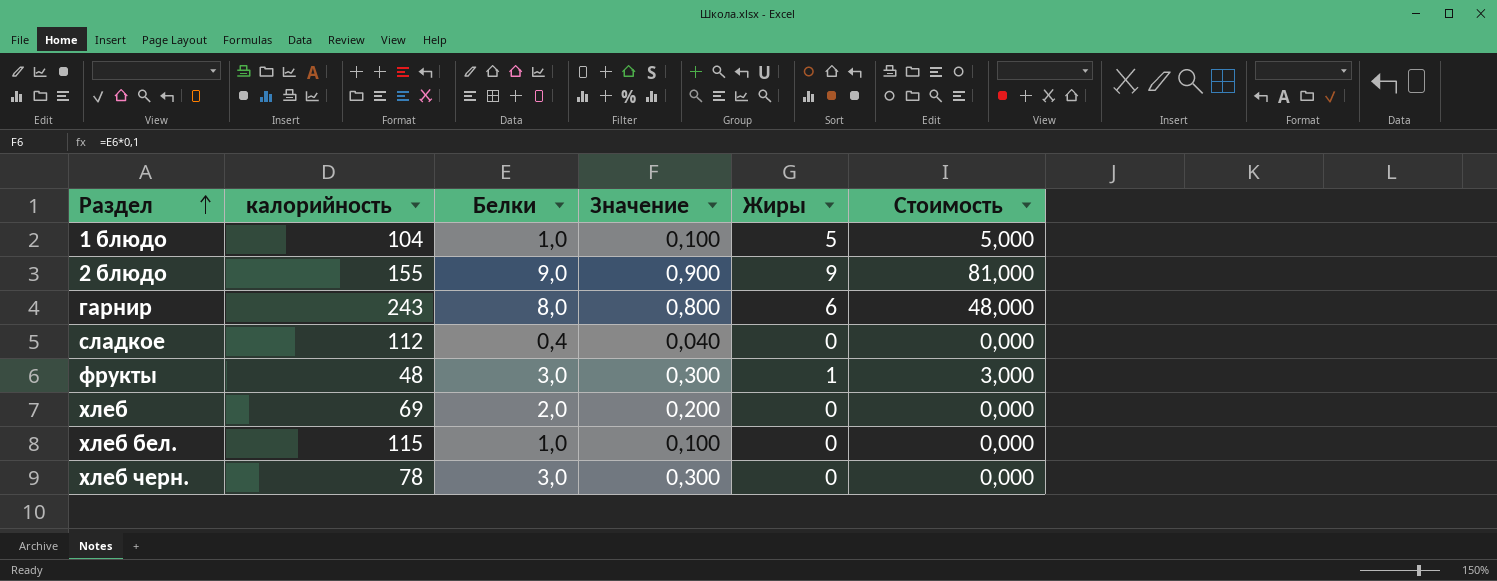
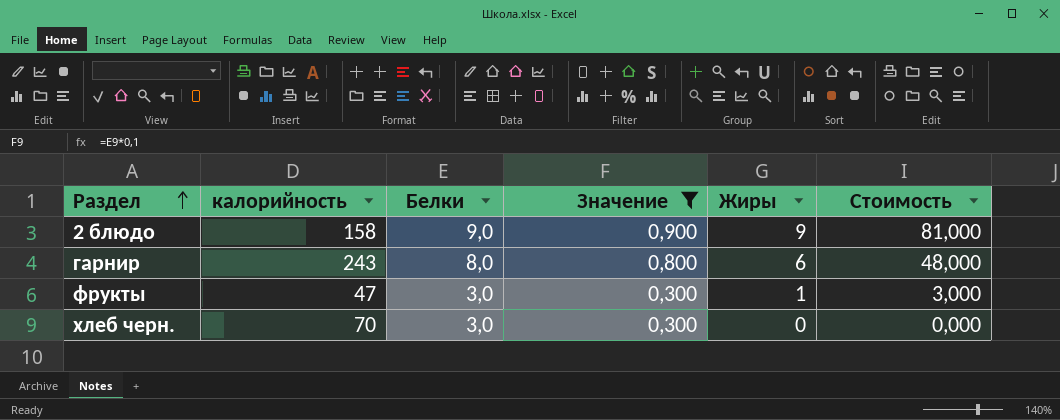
filter: none -> Значение >= 0,300
2 блюдо | калорийность: 155 -> 158
фрукты | калорийность: 48 -> 47
хлеб черн. | калорийность: 78 -> 70

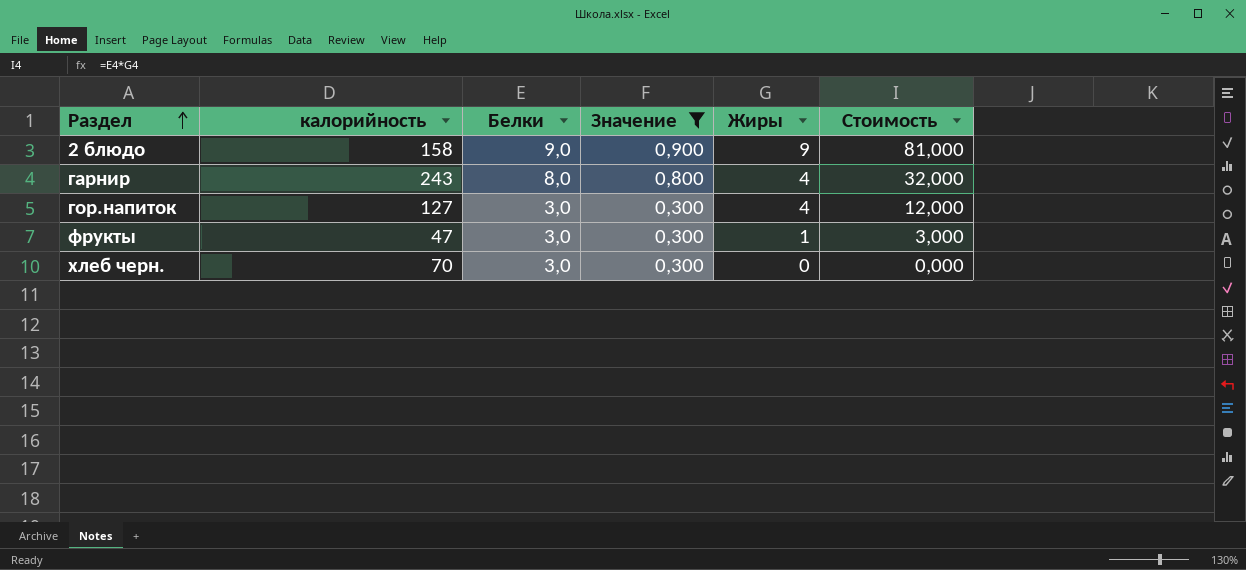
гарнир | Жиры: 6 -> 4
гарнир | Стоимость: 48,000 -> 32,000
row гор.напиток: none -> 127 | 3,0 | 0,300 | 4 | 12,000

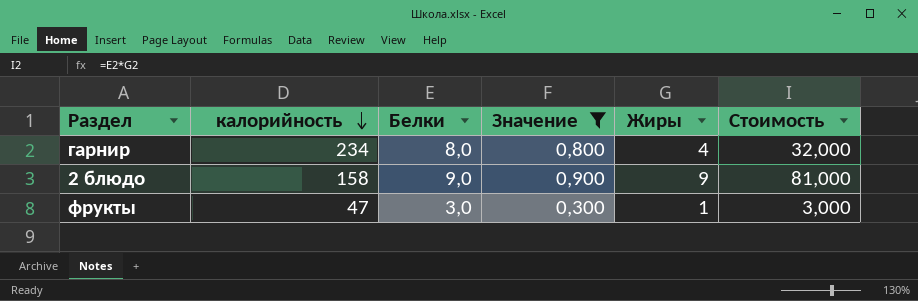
row order: Раздел ascending -> калорийность descending
row гор.напиток: 127 | 3,0 | 0,300 | 4 | 12,000 -> none
row хлеб черн.: 70 | 3,0 | 0,300 | 0 | 0,000 -> none
гарнир | калорийность: 243 -> 234

